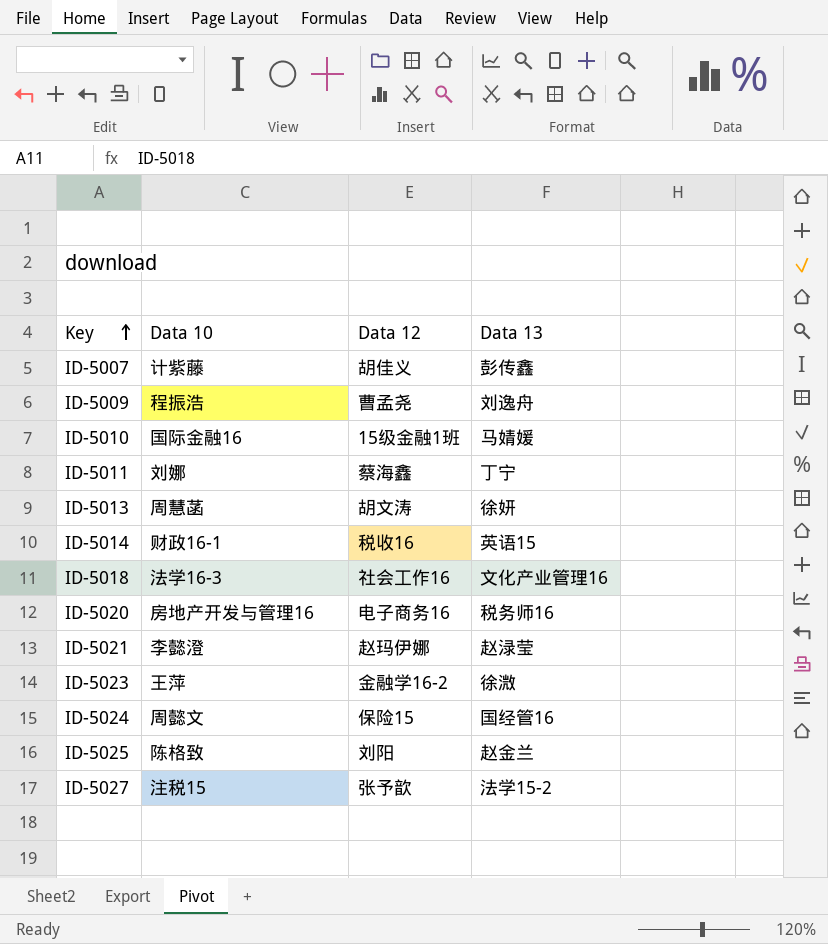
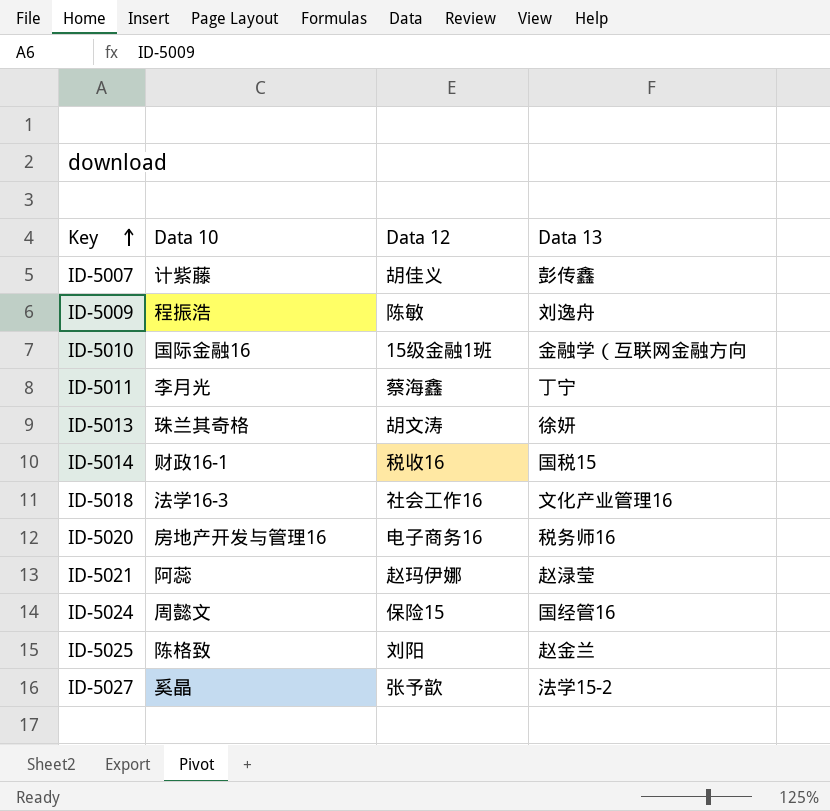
row ID-5023: 王萍 | 金融学16-2 | 徐溦 -> none
ID-5009 | Data 12: 曹孟尧 -> 陈敏
ID-5010 | Data 13: 马婧媛 -> 金融学（互联网金融方向
ID-5011 | Data 10: 刘娜 -> 李月光
ID-5013 | Data 10: 周慧菡 -> 珠兰其奇格
ID-5014 | Data 13: 英语15 -> 国税15
ID-5021 | Data 10: 李懿澄 -> 阿蕊
ID-5027 | Data 10: 注税15 -> 奚晶

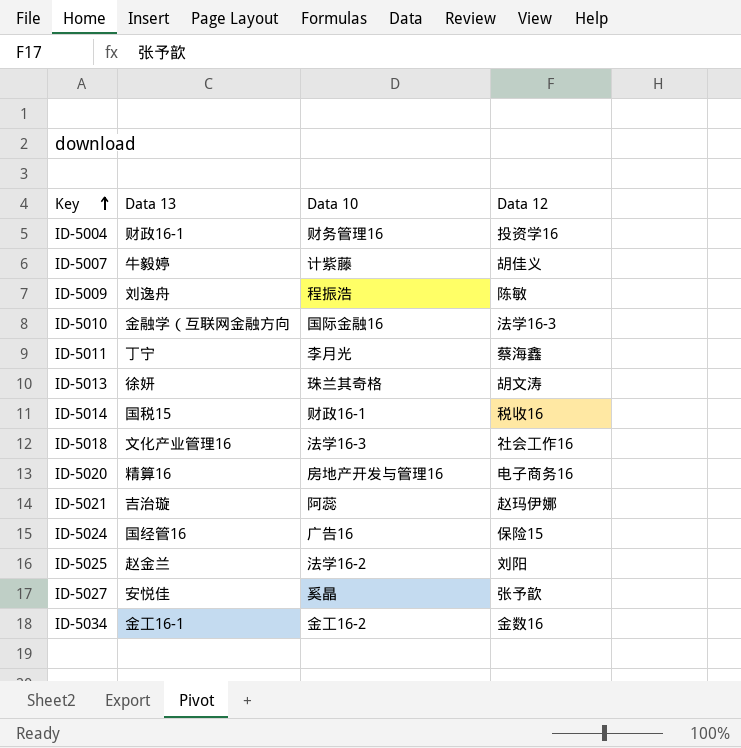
column Data 13 | position: 4 -> 2
row ID-5004: none -> 财政16-1 | 财务管理16 | 投资学16
ID-5007 | Data 13: 彭传鑫 -> 牛毅婷
ID-5010 | Data 12: 15级金融1班 -> 法学16-3
ID-5020 | Data 13: 税务师16 -> 精算16
ID-5021 | Data 13: 赵渌莹 -> 吉治璇
ID-5024 | Data 10: 周懿文 -> 广告16
ID-5025 | Data 10: 陈格致 -> 法学16-2
ID-5027 | Data 13: 法学15-2 -> 安悦佳
row ID-5034: none -> 金工16-1 | 金工16-2 | 金数16

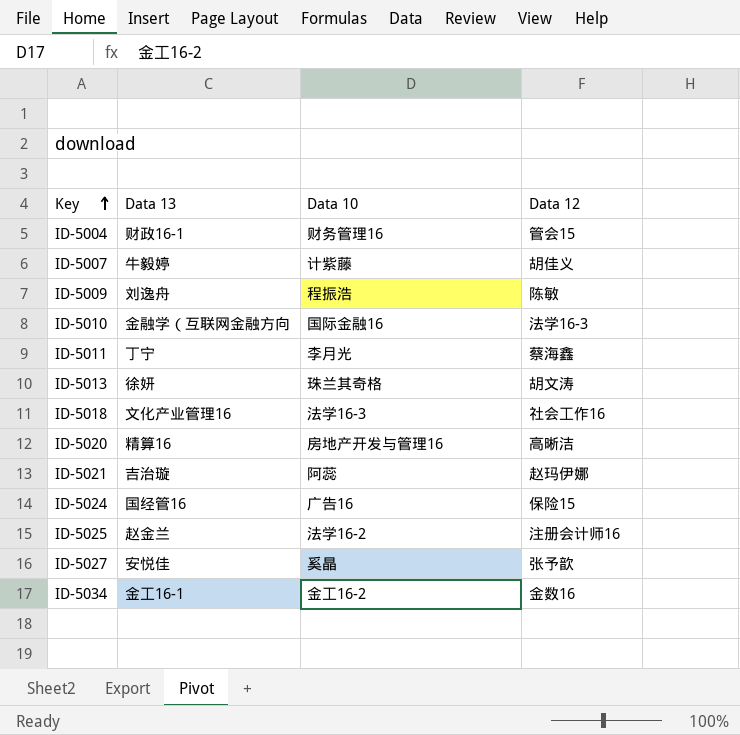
row ID-5014: 国税15 | 财政16-1 | 税收16 -> none
ID-5004 | Data 12: 投资学16 -> 管会15
ID-5020 | Data 12: 电子商务16 -> 高晰洁
ID-5025 | Data 12: 刘阳 -> 注册会计师16

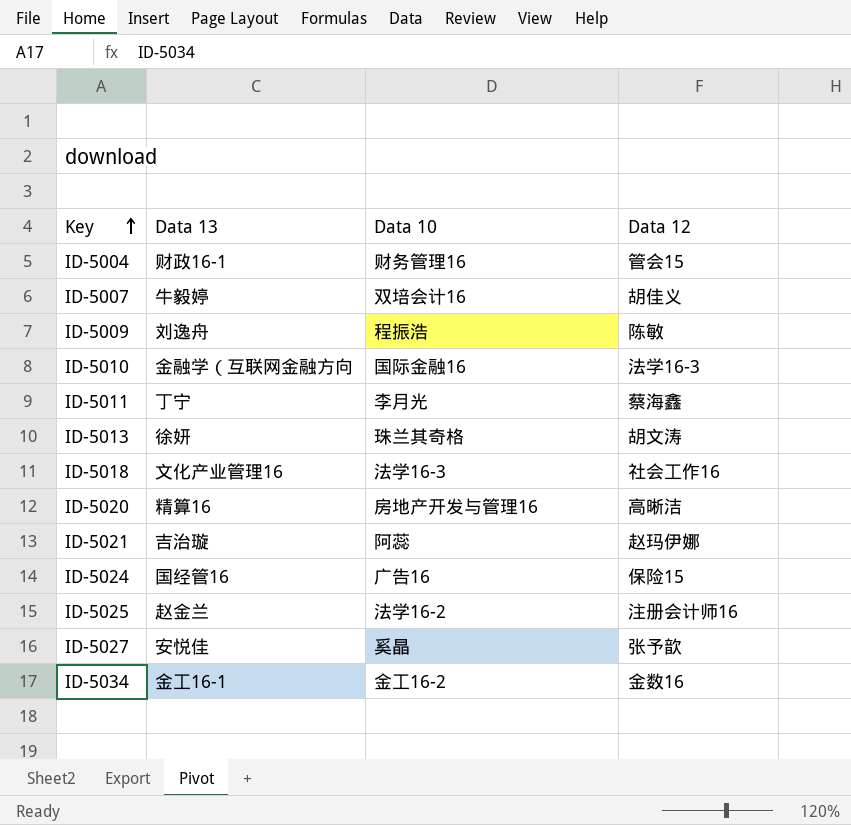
ID-5007 | Data 10: 计紫藤 -> 双培会计16

